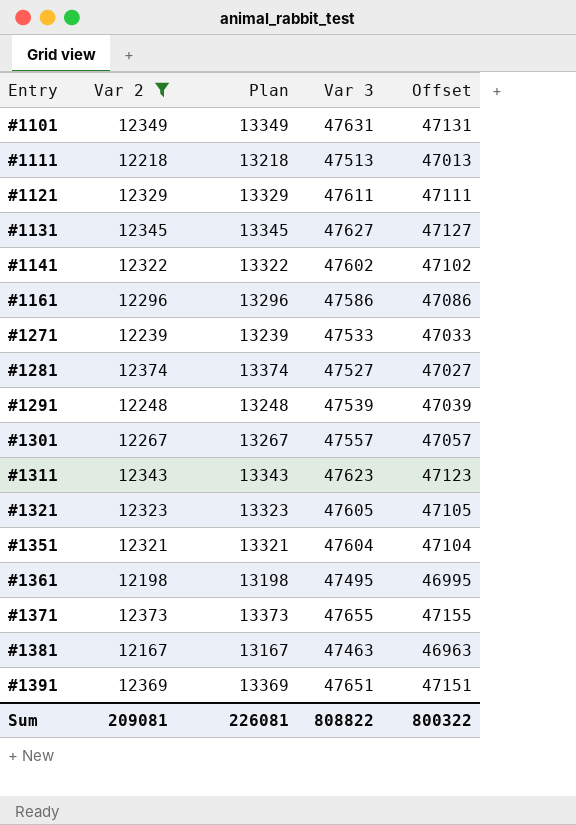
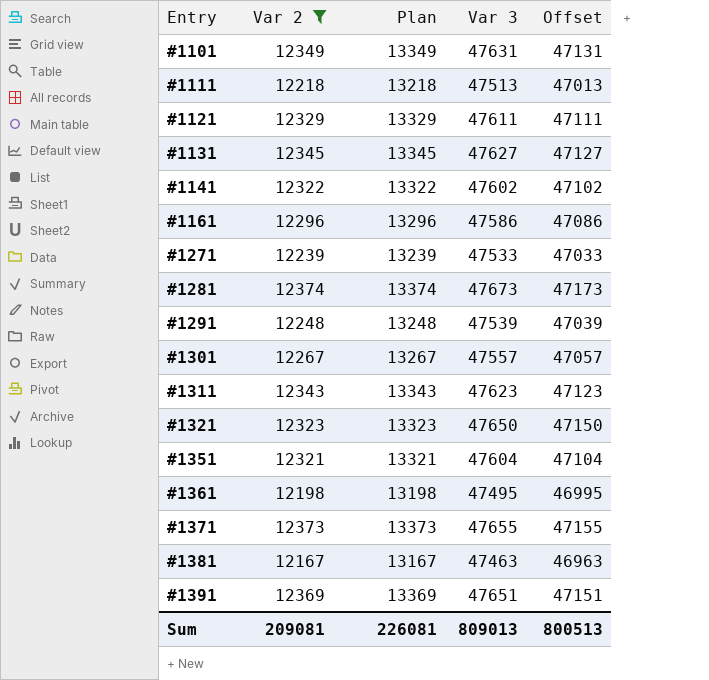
#1281 | Var 3: 47527 -> 47673
#1281 | Offset: 47027 -> 47173
#1321 | Var 3: 47605 -> 47650
#1321 | Offset: 47105 -> 47150
Sum | Var 3: 808822 -> 809013
Sum | Offset: 800322 -> 800513

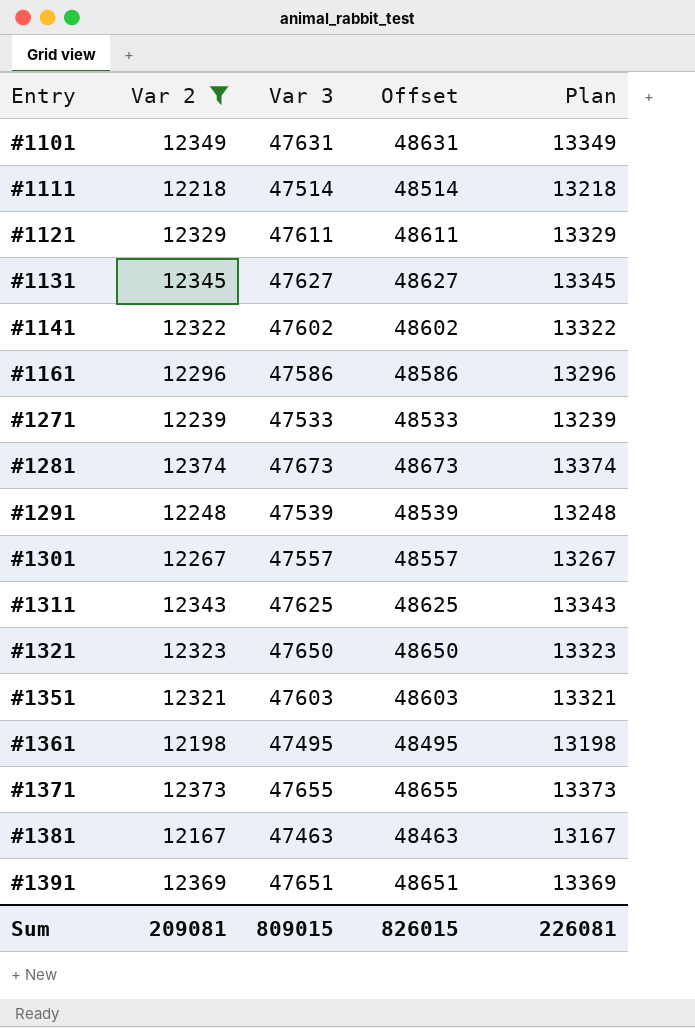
column Offset | formula: [Var 3] - 500 -> [Var 3] + 1000
column Plan | position: 3 -> 5
#1111 | Var 3: 47513 -> 47514
#1311 | Var 3: 47623 -> 47625
#1351 | Var 3: 47604 -> 47603
Sum | Var 3: 809013 -> 809015
Sum | Offset: 800513 -> 826015

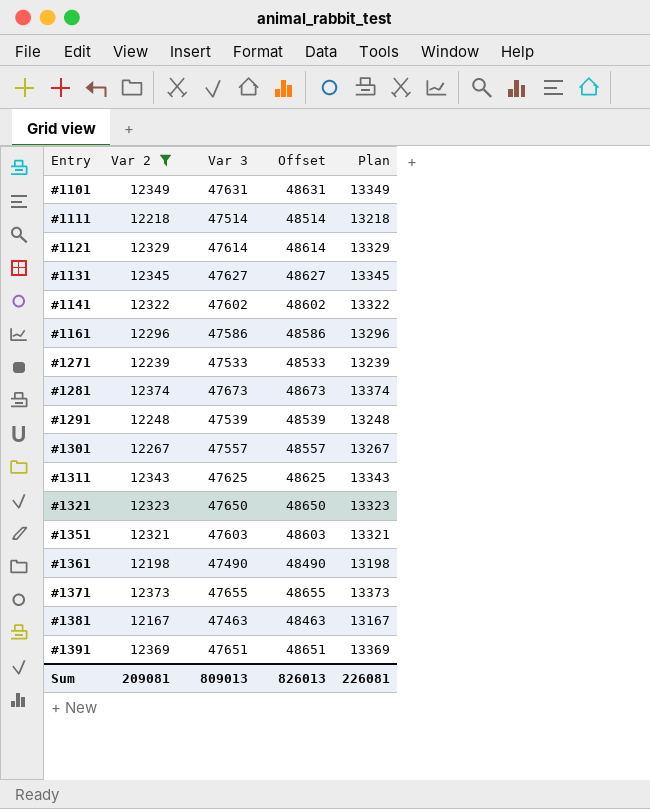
#1121 | Var 3: 47611 -> 47614
#1121 | Offset: 48611 -> 48614
#1361 | Var 3: 47495 -> 47490
#1361 | Offset: 48495 -> 48490
Sum | Var 3: 809015 -> 809013
Sum | Offset: 826015 -> 826013

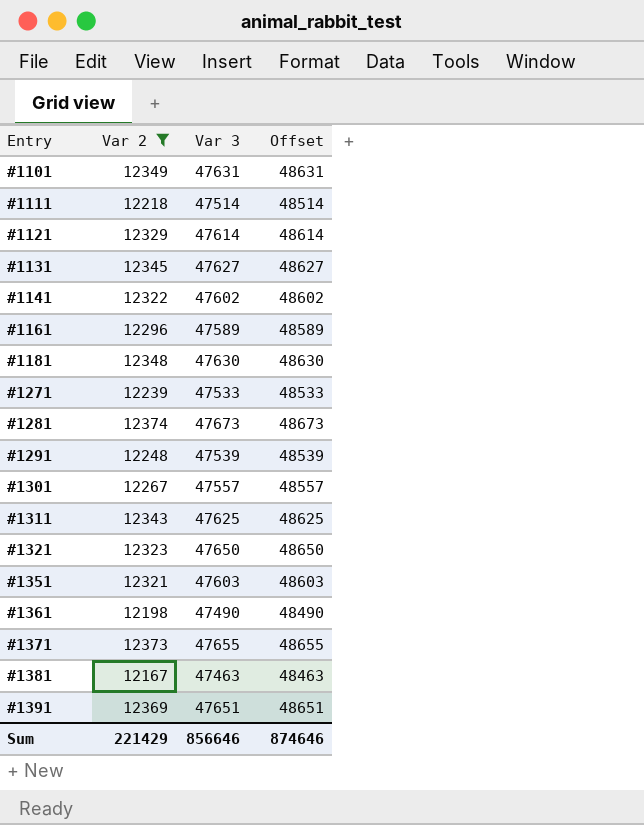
column Plan | formula: [Var 2] + 1000 -> none
#1161 | Var 3: 47586 -> 47589
#1161 | Offset: 48586 -> 48589
row #1181: none -> 12348 | 47630 | 48630
Sum | Var 2: 209081 -> 221429
Sum | Var 3: 809013 -> 856646
Sum | Offset: 826013 -> 874646

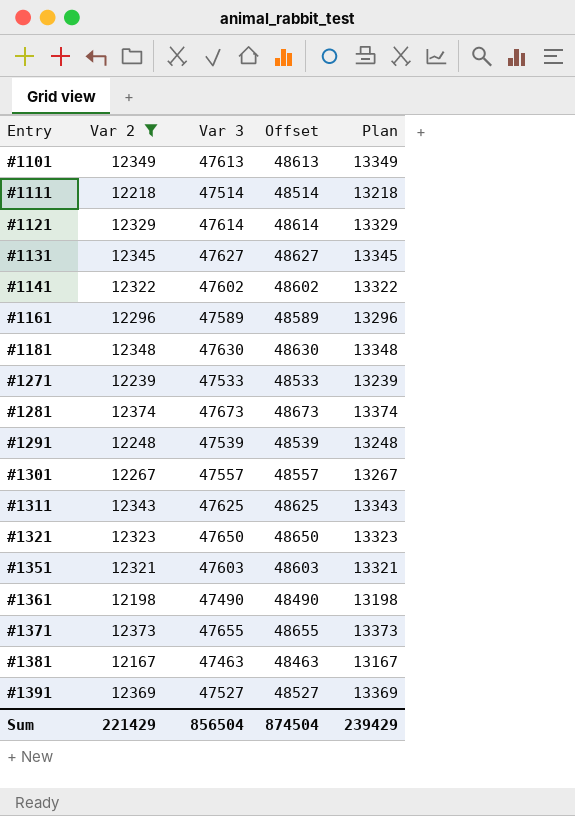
column Plan | formula: none -> [Var 2] + 1000
#1101 | Var 3: 47631 -> 47613
#1101 | Offset: 48631 -> 48613
#1391 | Var 3: 47651 -> 47527
#1391 | Offset: 48651 -> 48527
Sum | Var 3: 856646 -> 856504
Sum | Offset: 874646 -> 874504

